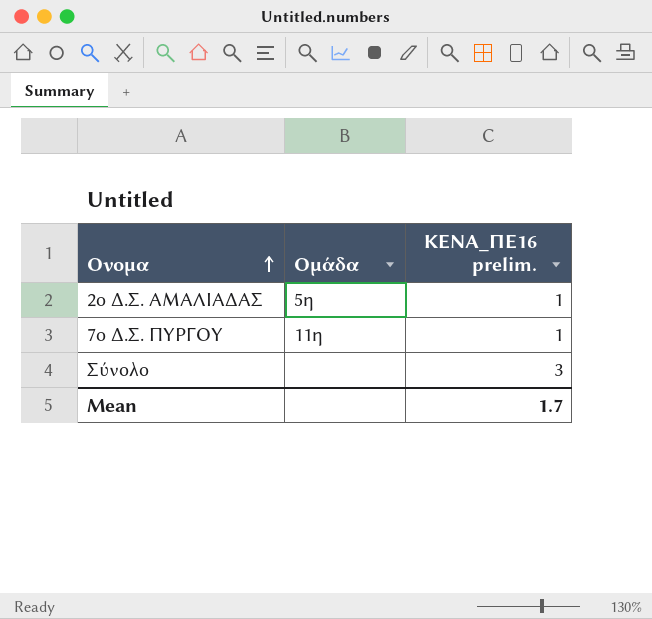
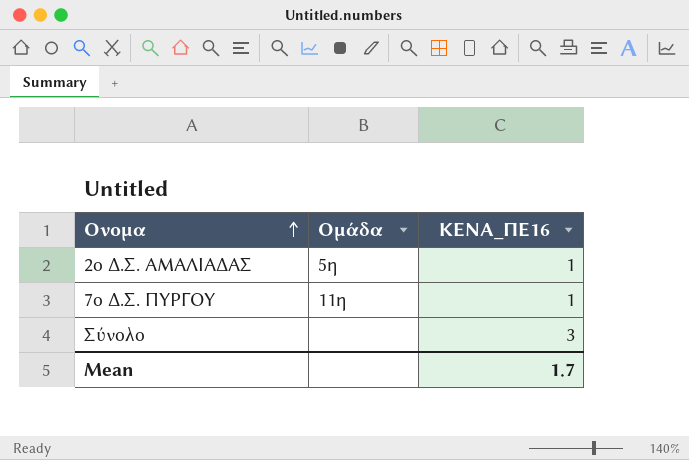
column name: ΚΕΝΑ_ΠΕ16 prelim. -> ΚΕΝΑ_ΠΕ16

